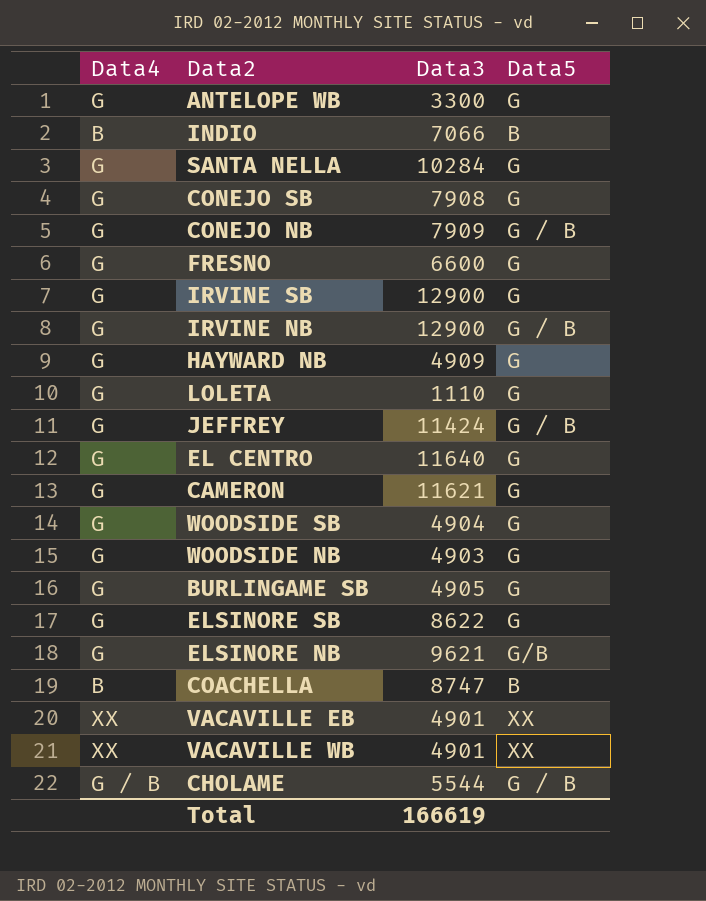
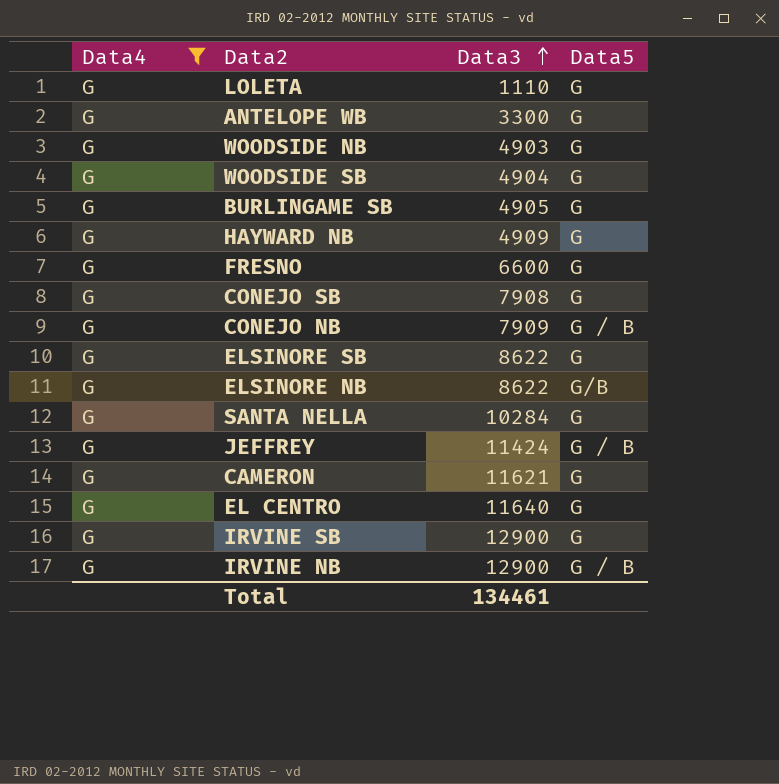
filter: none -> Data4 = G
row order: none -> Data3 ascending
ELSINORE NB | Data3: 9621 -> 8622
Total | Data3: 166619 -> 134461

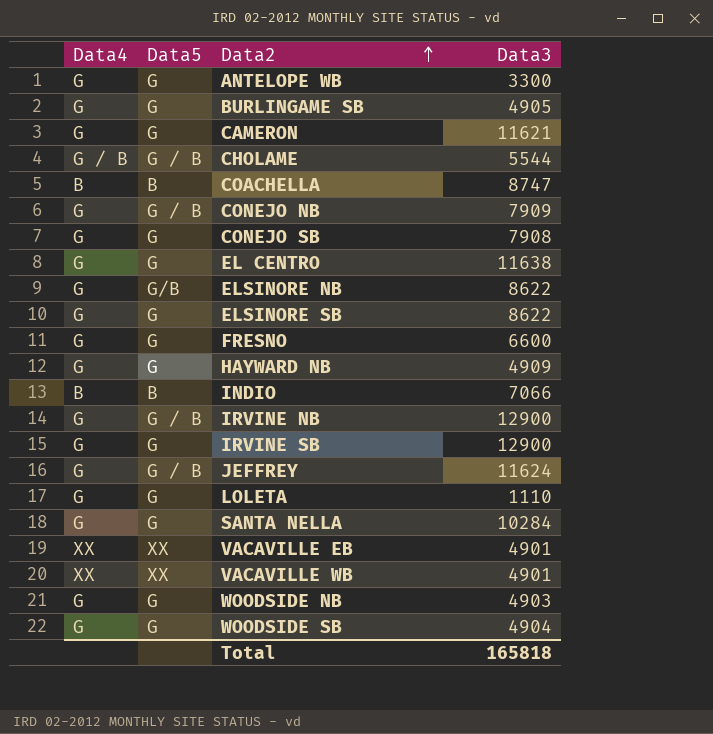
filter: Data4 = G -> none
row order: Data3 ascending -> Data2 ascending
column Data5 | position: 4 -> 2
EL CENTRO | Data3: 11640 -> 11638
JEFFREY | Data3: 11424 -> 11624
Total | Data3: 134461 -> 165818

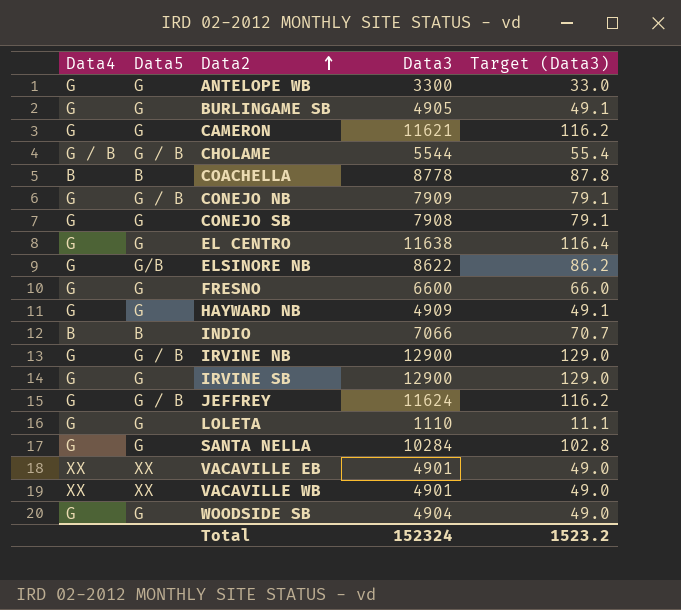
column Target (Data3) | formula: none -> [Data3] * 0.01
row ELSINORE SB: G | G | 8622 -> none
row WOODSIDE NB: G | G | 4903 -> none
COACHELLA | Data3: 8747 -> 8778
Total | Data3: 165818 -> 152324

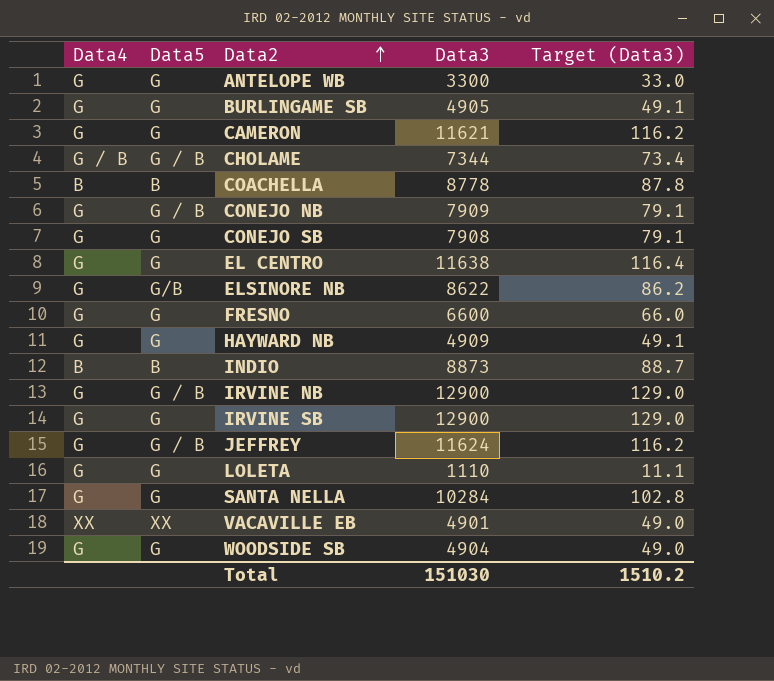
row VACAVILLE WB: XX | XX | 4901 | 49.0 -> none
CHOLAME | Data3: 5544 -> 7344
CHOLAME | Target (Data3): 55.4 -> 73.4
INDIO | Data3: 7066 -> 8873
INDIO | Target (Data3): 70.7 -> 88.7
Total | Data3: 152324 -> 151030
Total | Target (Data3): 1523.2 -> 1510.2

